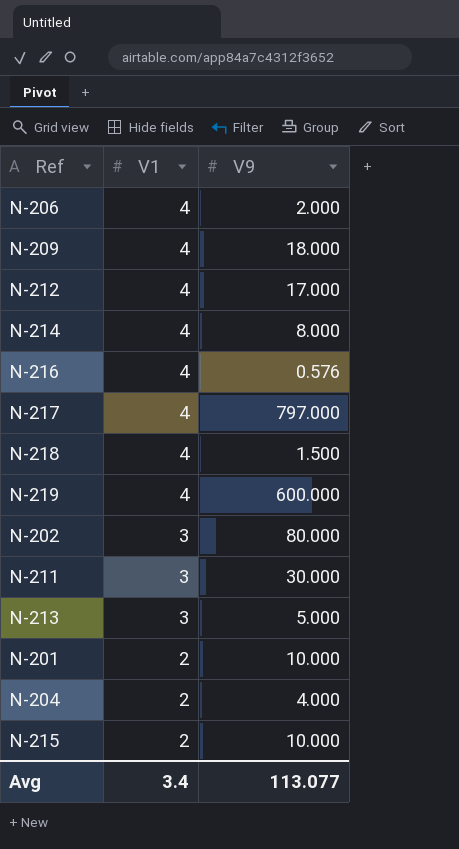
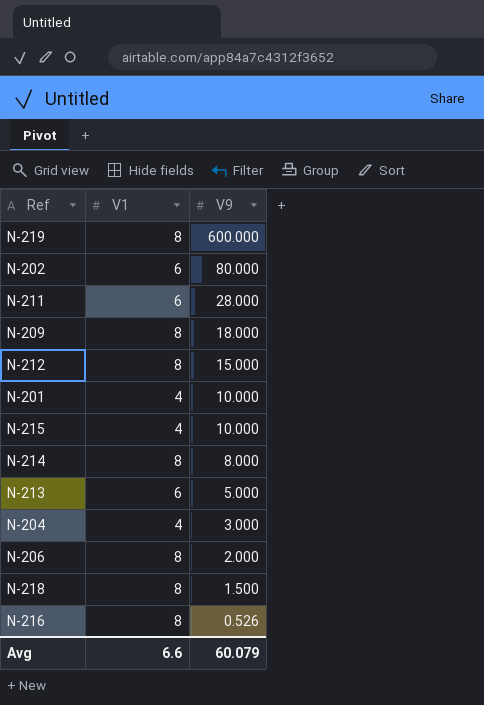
row order: V1 descending -> V9 descending
row N-217: 4 | 797.000 -> none
N-219 | V1: 4 -> 8
N-202 | V1: 3 -> 6
N-211 | V1: 3 -> 6
N-211 | V9: 30.000 -> 28.000
N-209 | V1: 4 -> 8
N-212 | V1: 4 -> 8
N-212 | V9: 17.000 -> 15.000
N-201 | V1: 2 -> 4
N-215 | V1: 2 -> 4
N-214 | V1: 4 -> 8
N-213 | V1: 3 -> 6
N-204 | V1: 2 -> 4
N-204 | V9: 4.000 -> 3.000
N-206 | V1: 4 -> 8
N-218 | V1: 4 -> 8
N-216 | V1: 4 -> 8
N-216 | V9: 0.576 -> 0.526
Avg | V1: 3.4 -> 6.6
Avg | V9: 113.077 -> 60.079

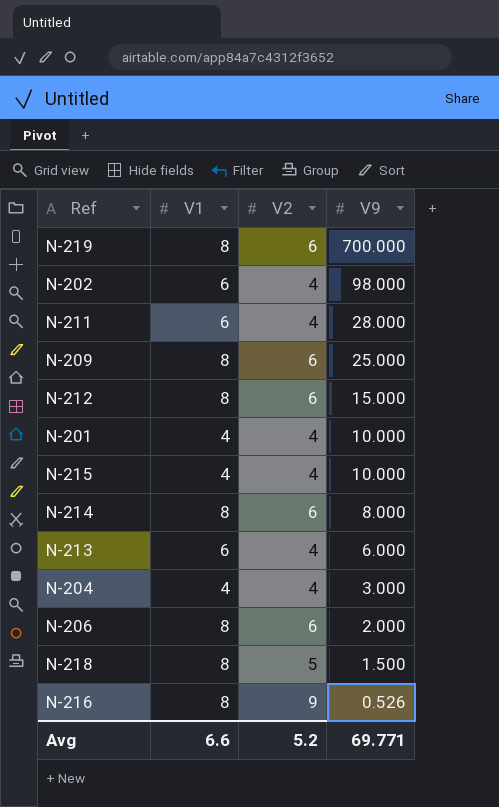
column V2 | position: none -> 3
N-219 | V9: 600.000 -> 700.000
N-202 | V9: 80.000 -> 98.000
N-209 | V9: 18.000 -> 25.000
N-213 | V9: 5.000 -> 6.000
Avg | V9: 60.079 -> 69.771

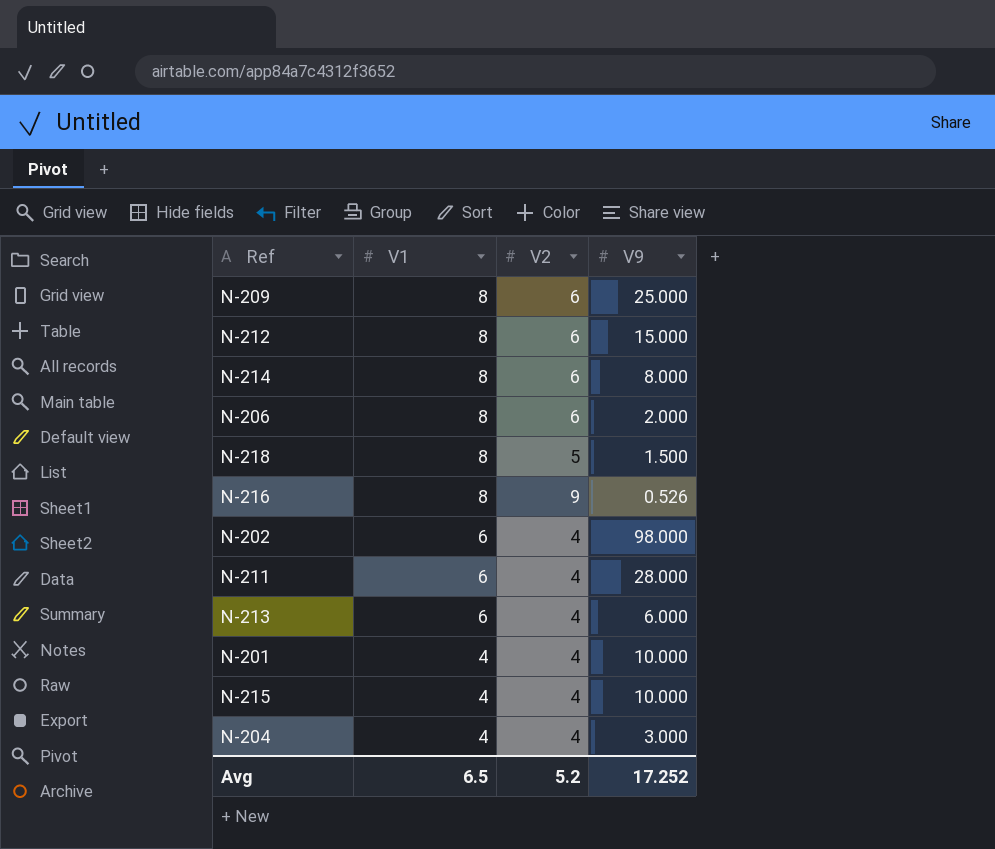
row order: V9 descending -> V1 descending
row N-219: 8 | 6 | 700.000 -> none
Avg | V1: 6.6 -> 6.5
Avg | V9: 69.771 -> 17.252

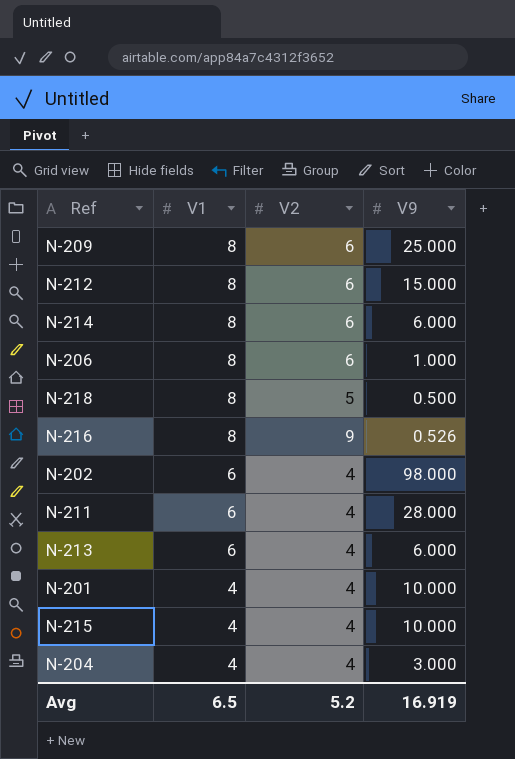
N-214 | V9: 8.000 -> 6.000
N-206 | V9: 2.000 -> 1.000
N-218 | V9: 1.500 -> 0.500
Avg | V9: 17.252 -> 16.919

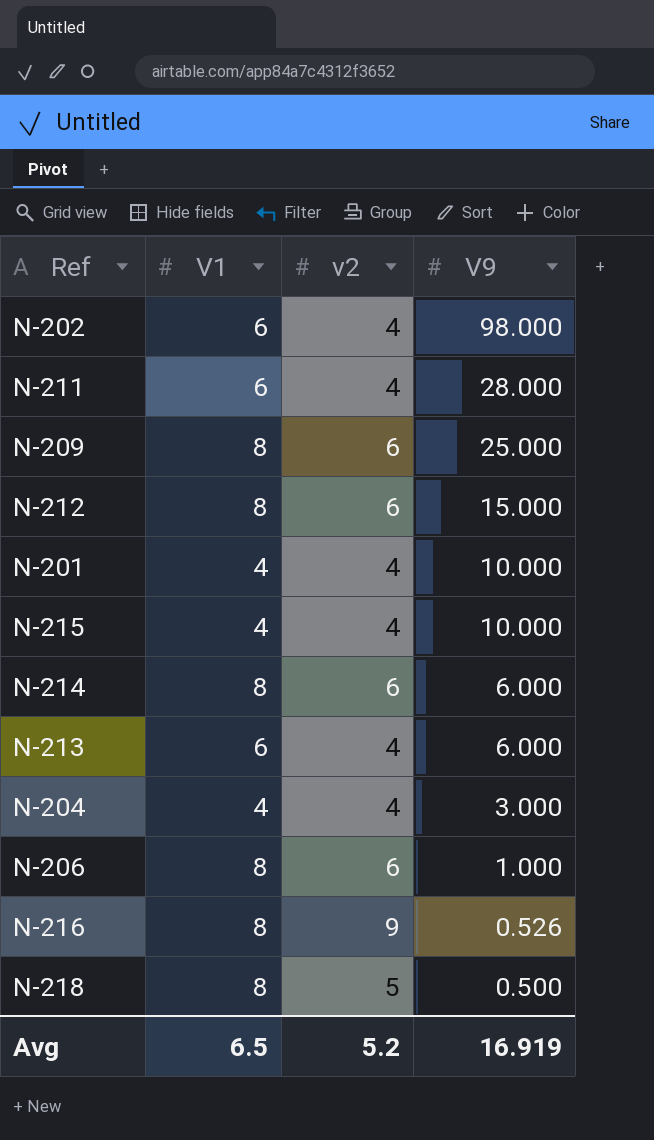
row order: V1 descending -> V9 descending
column name: V2 -> v2

